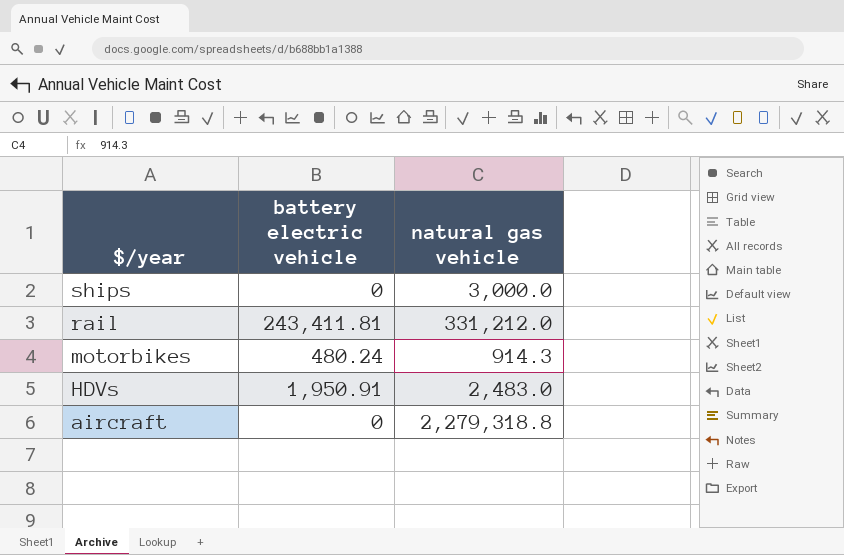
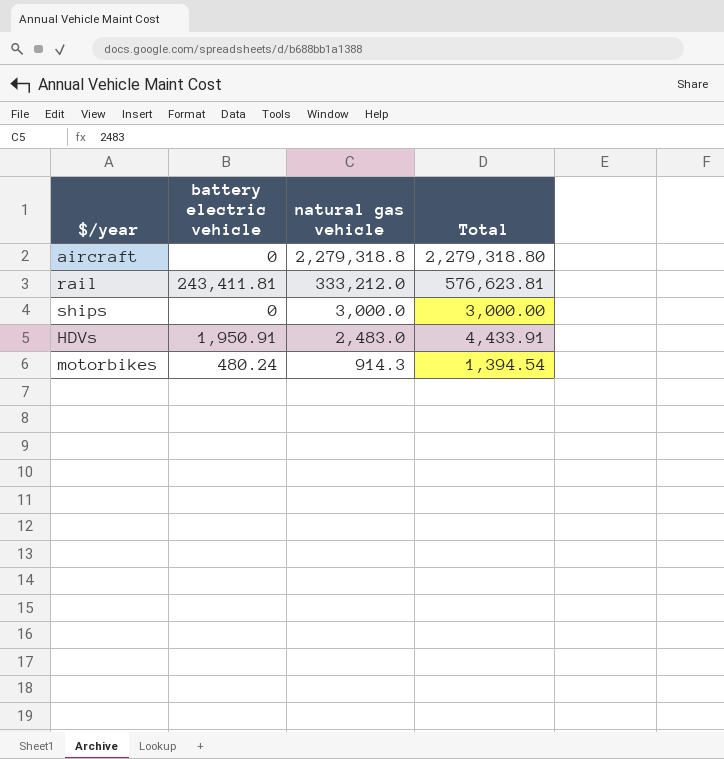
row order: $/year descending -> natural gas vehicle descending
column Total | formula: none -> [battery electric vehicle] + [natural gas vehicle]
rail | natural gas vehicle: 331,212.0 -> 333,212.0

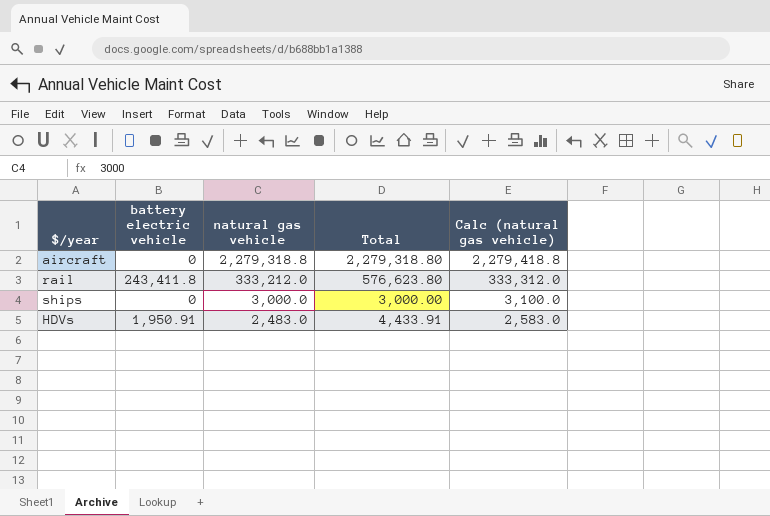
column Calc (natural gas vehicle) | formula: none -> [natural gas vehicle] + 100
row motorbikes: 480.24 | 914.3 | 1,394.54 -> none
rail | battery electric vehicle: 243,411.81 -> 243,411.8
rail | Total: 576,623.81 -> 576,623.80

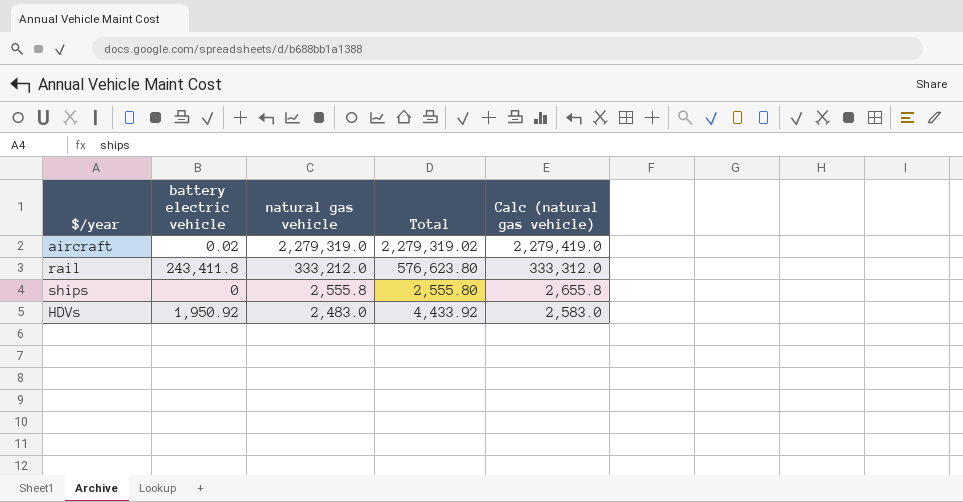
aircraft | battery electric vehicle: 0 -> 0.02
aircraft | natural gas vehicle: 2,279,318.8 -> 2,279,319.0
aircraft | Total: 2,279,318.80 -> 2,279,319.02
aircraft | Calc (natural gas vehicle): 2,279,418.8 -> 2,279,419.0
ships | natural gas vehicle: 3,000.0 -> 2,555.8
ships | Total: 3,000.00 -> 2,555.80
ships | Calc (natural gas vehicle): 3,100.0 -> 2,655.8
HDVs | battery electric vehicle: 1,950.91 -> 1,950.92
HDVs | Total: 4,433.91 -> 4,433.92

